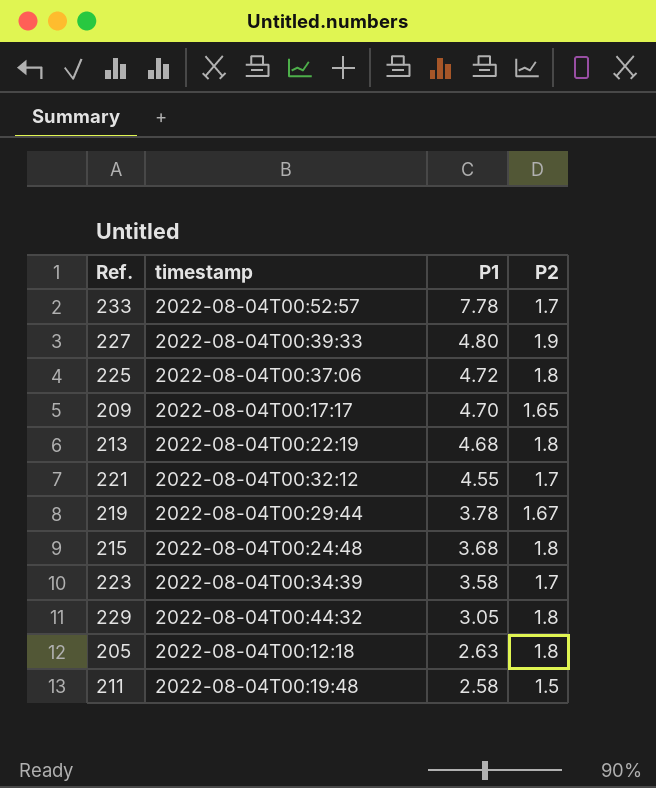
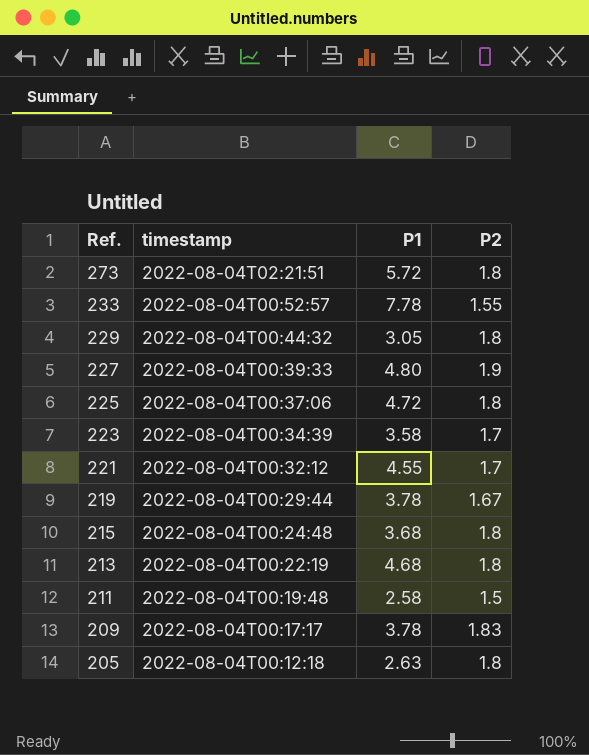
row order: P1 descending -> Ref. descending
row 273: none -> 2022-08-04T02:21:51 | 5.72 | 1.8
233 | P2: 1.7 -> 1.55
209 | P1: 4.70 -> 3.78
209 | P2: 1.65 -> 1.83

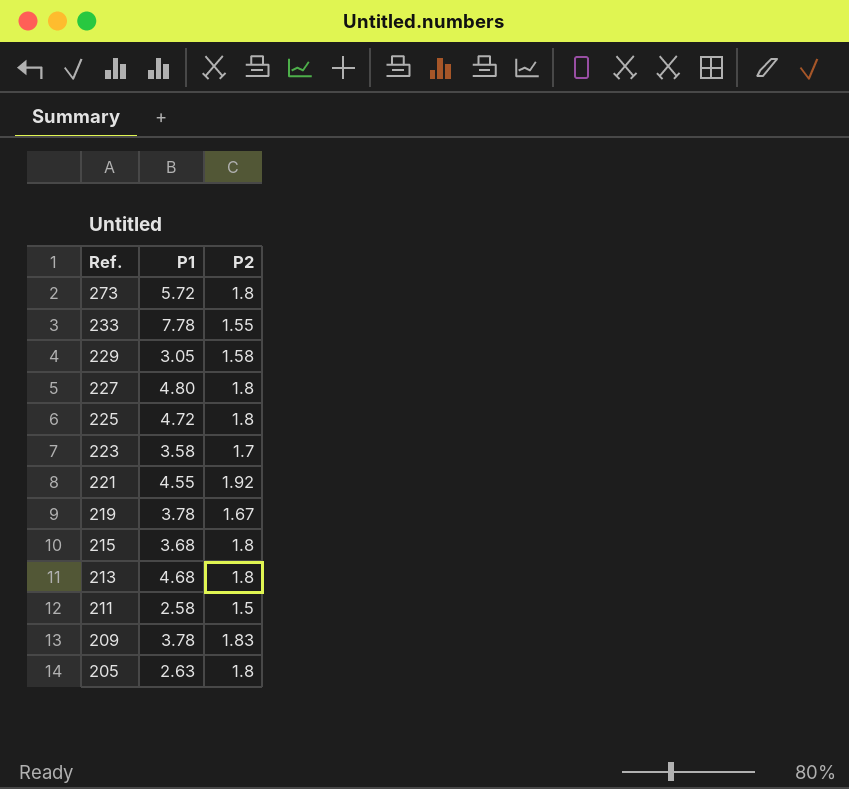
column timestamp | position: 2 -> none
229 | P2: 1.8 -> 1.58
227 | P2: 1.9 -> 1.8
221 | P2: 1.7 -> 1.92

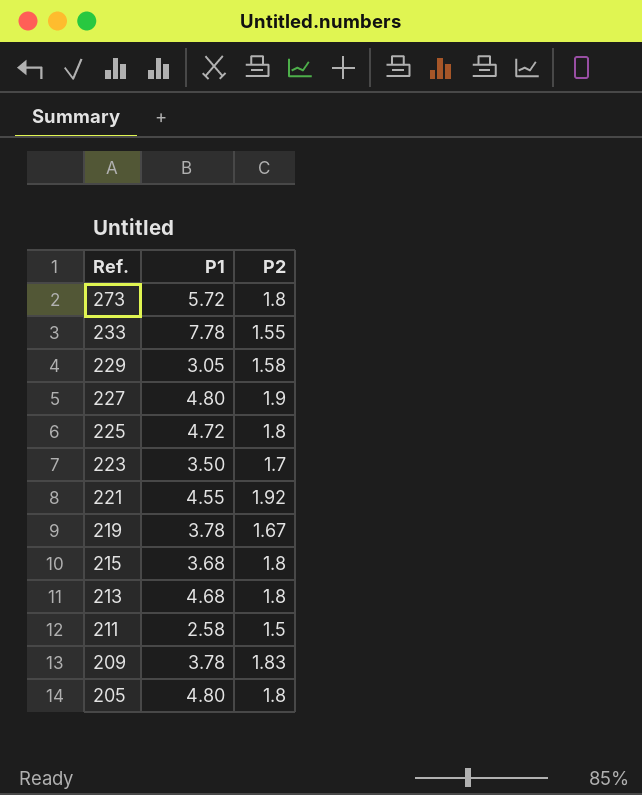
227 | P2: 1.8 -> 1.9
223 | P1: 3.58 -> 3.50
205 | P1: 2.63 -> 4.80

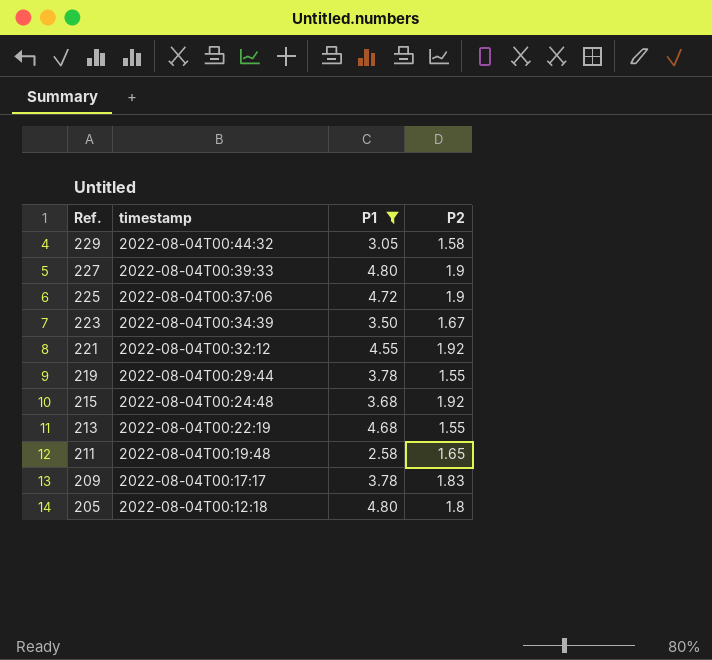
filter: none -> P1 <= 4.80
column timestamp | position: none -> 2
225 | P2: 1.8 -> 1.9
223 | P2: 1.7 -> 1.67
219 | P2: 1.67 -> 1.55
215 | P2: 1.8 -> 1.92
213 | P2: 1.8 -> 1.55
211 | P2: 1.5 -> 1.65

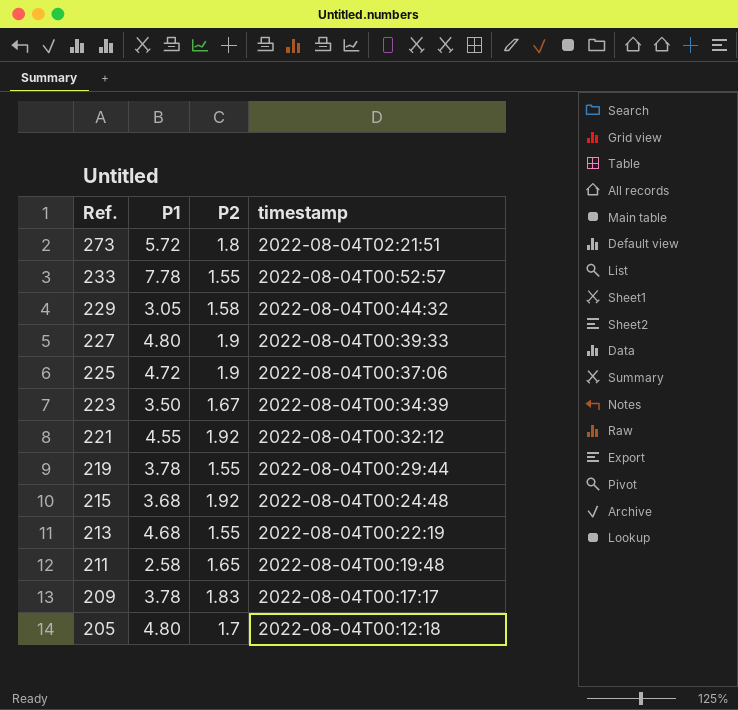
filter: P1 <= 4.80 -> none
column timestamp | position: 2 -> 4
205 | P2: 1.8 -> 1.7

